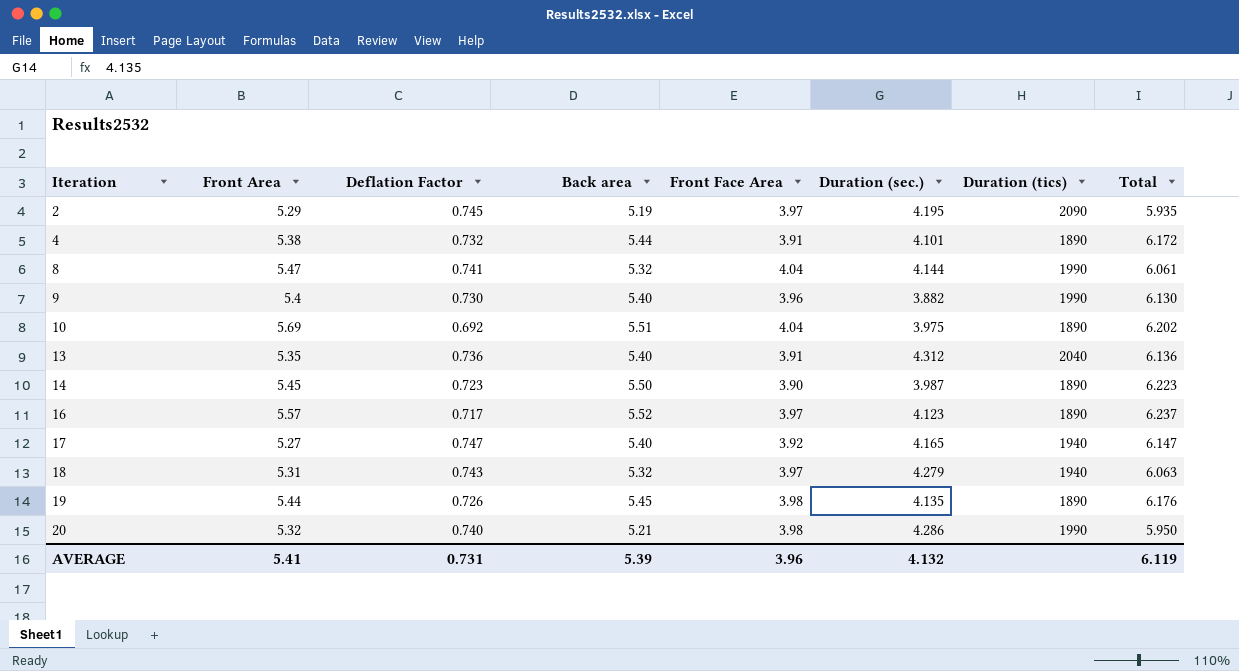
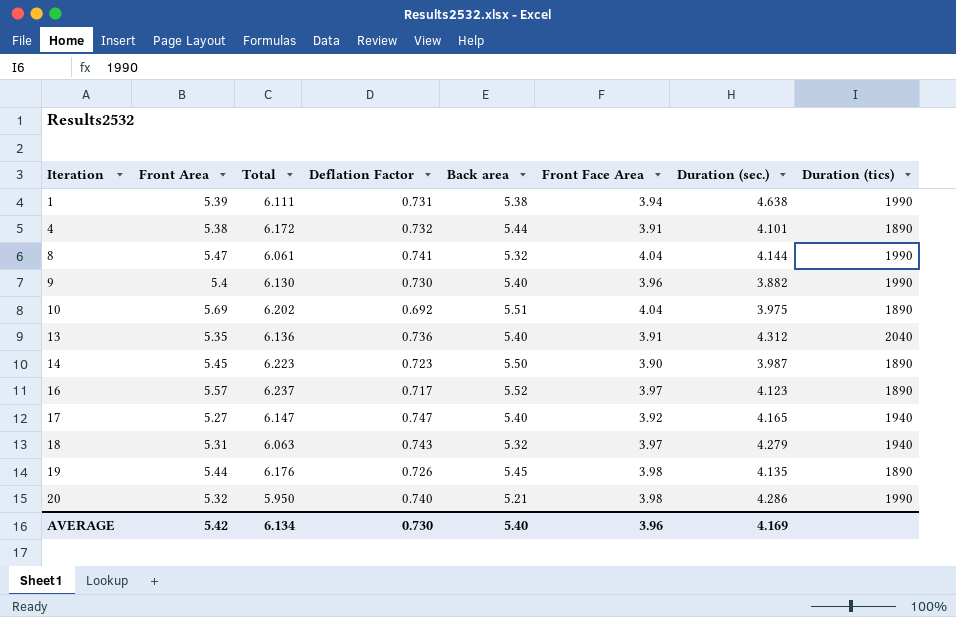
column Total | position: 8 -> 3
row 2: 5.29 | 0.745 | 5.19 | 3.97 | 4.195 | 2090 | 5.935 -> none
row 1: none -> 5.39 | 6.111 | 0.731 | 5.38 | 3.94 | 4.638 | 1990
AVERAGE | Front Area: 5.41 -> 5.42
AVERAGE | Total: 6.119 -> 6.134
AVERAGE | Deflation Factor: 0.731 -> 0.730
AVERAGE | Back area: 5.39 -> 5.40
AVERAGE | Duration (sec.): 4.132 -> 4.169

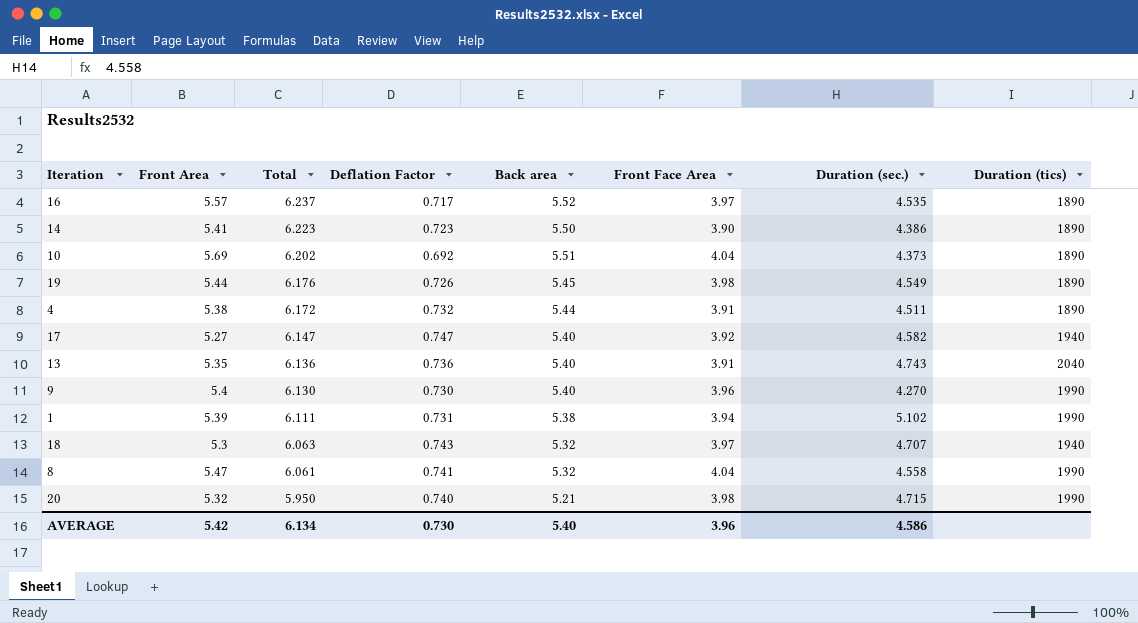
row order: Iteration ascending -> Total descending
16 | Duration (sec.): 4.123 -> 4.535
14 | Front Area: 5.45 -> 5.41
14 | Duration (sec.): 3.987 -> 4.386
10 | Duration (sec.): 3.975 -> 4.373
19 | Duration (sec.): 4.135 -> 4.549
4 | Duration (sec.): 4.101 -> 4.511
17 | Duration (sec.): 4.165 -> 4.582
13 | Duration (sec.): 4.312 -> 4.743
9 | Duration (sec.): 3.882 -> 4.270
1 | Duration (sec.): 4.638 -> 5.102
18 | Front Area: 5.31 -> 5.3
18 | Duration (sec.): 4.279 -> 4.707
8 | Duration (sec.): 4.144 -> 4.558
20 | Duration (sec.): 4.286 -> 4.715
AVERAGE | Duration (sec.): 4.169 -> 4.586

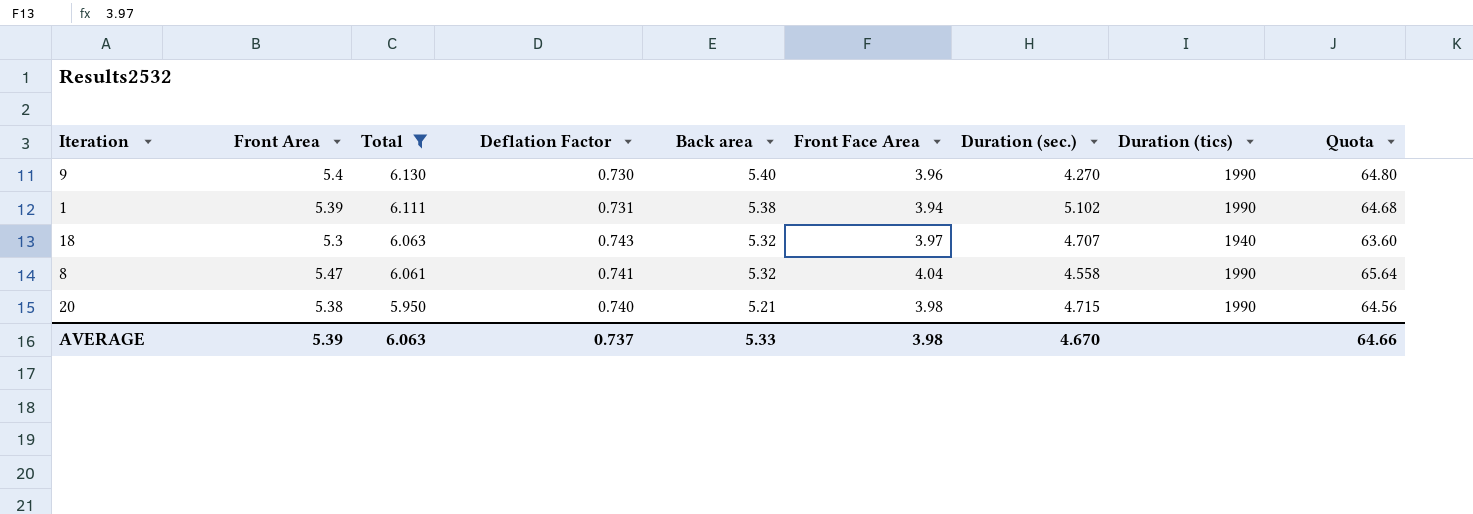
filter: none -> Total <= 6.130
column Quota | formula: none -> [Front Area] * 12
20 | Front Area: 5.32 -> 5.38
AVERAGE | Front Area: 5.42 -> 5.39
AVERAGE | Total: 6.134 -> 6.063
AVERAGE | Deflation Factor: 0.730 -> 0.737
AVERAGE | Back area: 5.40 -> 5.33
AVERAGE | Front Face Area: 3.96 -> 3.98
AVERAGE | Duration (sec.): 4.586 -> 4.670

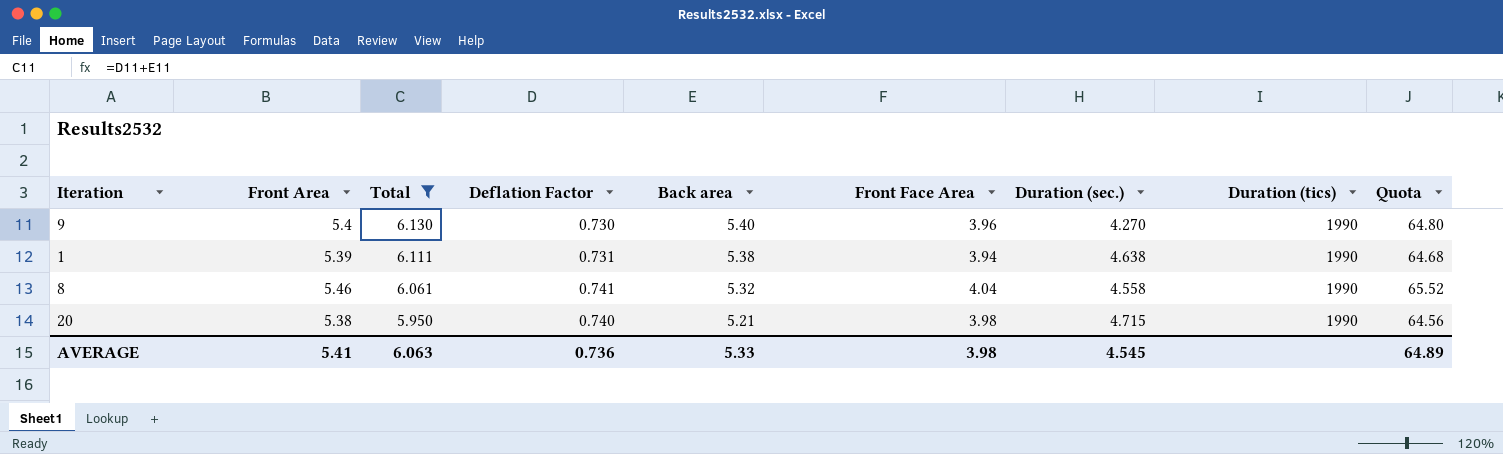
row 18: 5.3 | 6.063 | 0.743 | 5.32 | 3.97 | 4.707 | 1940 | 63.60 -> none
1 | Duration (sec.): 5.102 -> 4.638
8 | Front Area: 5.47 -> 5.46
8 | Quota: 65.64 -> 65.52
AVERAGE | Front Area: 5.39 -> 5.41
AVERAGE | Deflation Factor: 0.737 -> 0.736
AVERAGE | Duration (sec.): 4.670 -> 4.545
AVERAGE | Quota: 64.66 -> 64.89

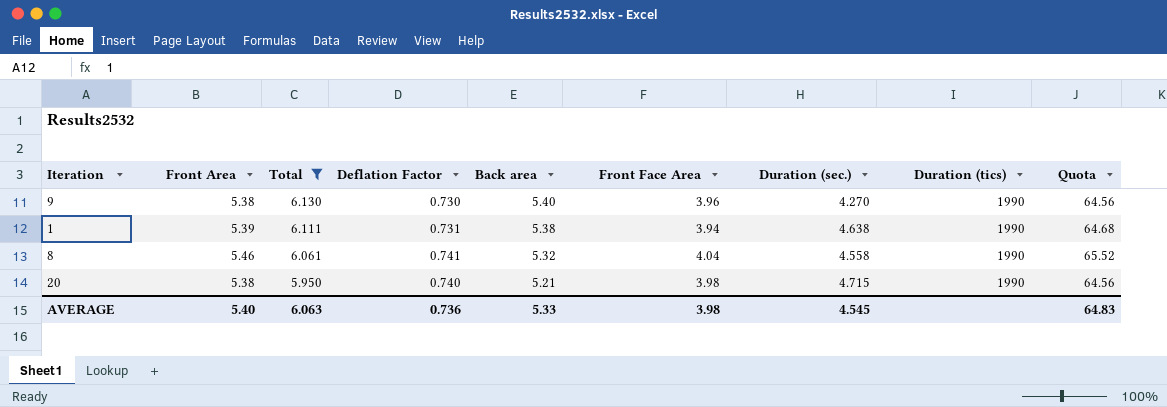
9 | Front Area: 5.4 -> 5.38
9 | Quota: 64.80 -> 64.56
AVERAGE | Front Area: 5.41 -> 5.40
AVERAGE | Quota: 64.89 -> 64.83

